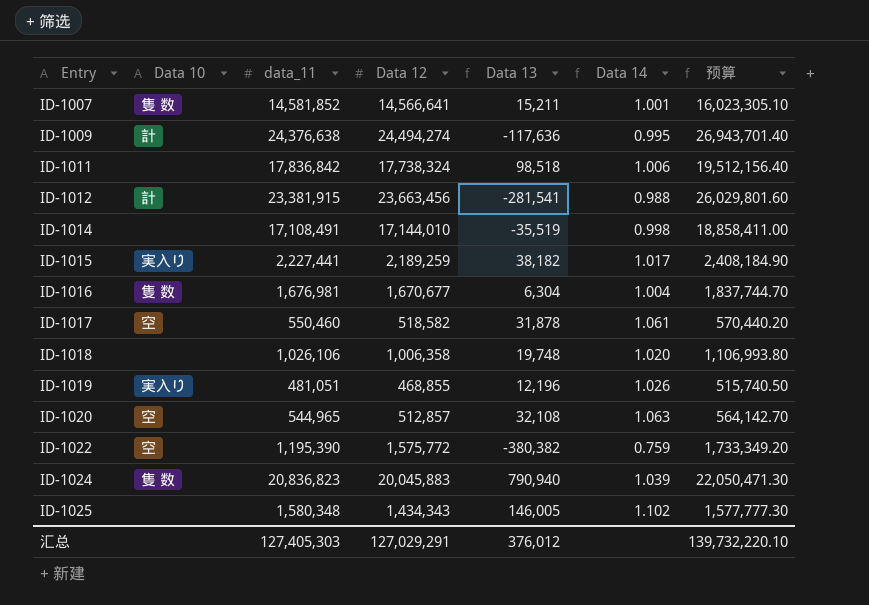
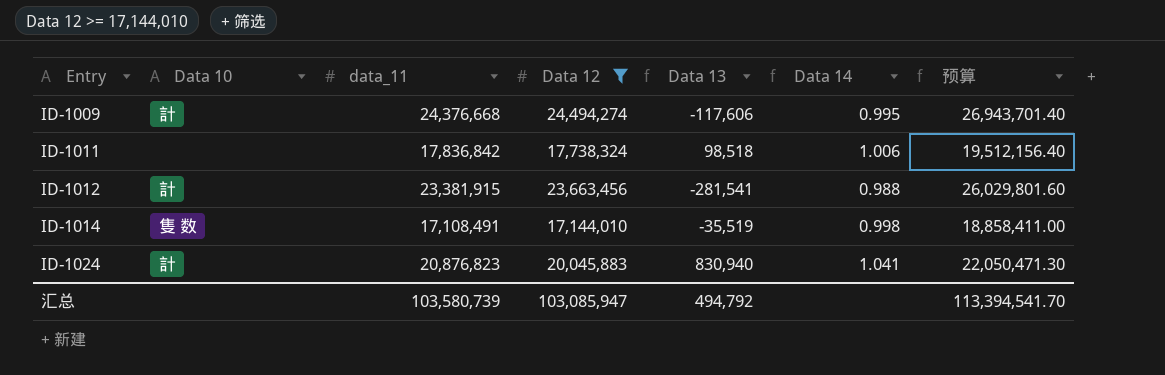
filter: none -> Data 12 >= 17,144,010
ID-1009 | data_11: 24,376,638 -> 24,376,668
ID-1009 | Data 13: -117,636 -> -117,606
ID-1014 | Data 10: none -> 隻 数
ID-1024 | Data 10: 隻 数 -> 計
ID-1024 | data_11: 20,836,823 -> 20,876,823
ID-1024 | Data 13: 790,940 -> 830,940
ID-1024 | Data 14: 1.039 -> 1.041
汇总 | data_11: 127,405,303 -> 103,580,739
汇总 | Data 12: 127,029,291 -> 103,085,947
汇总 | Data 13: 376,012 -> 494,792
汇总 | 预算: 139,732,220.10 -> 113,394,541.70

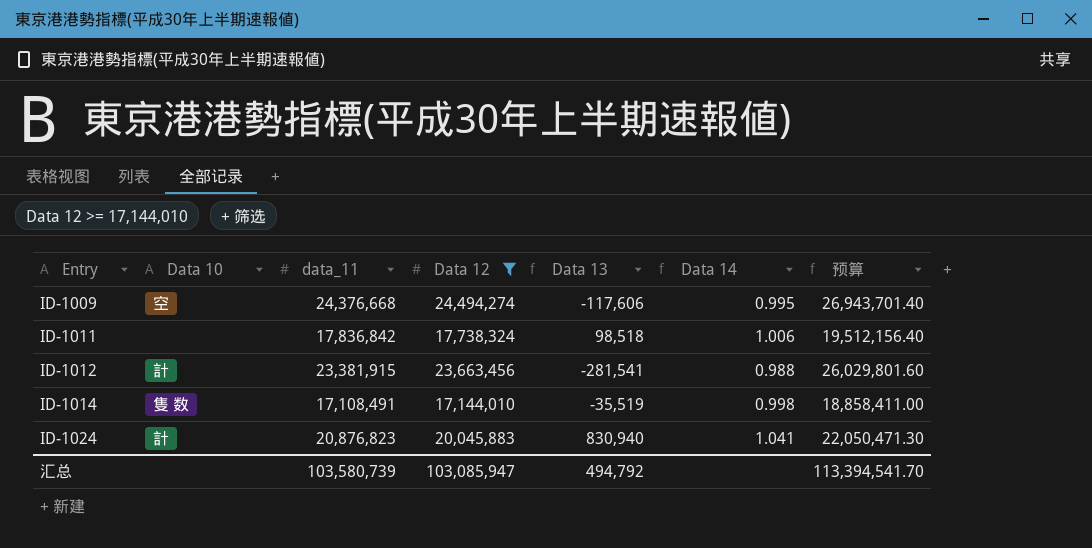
ID-1009 | Data 10: 計 -> 空

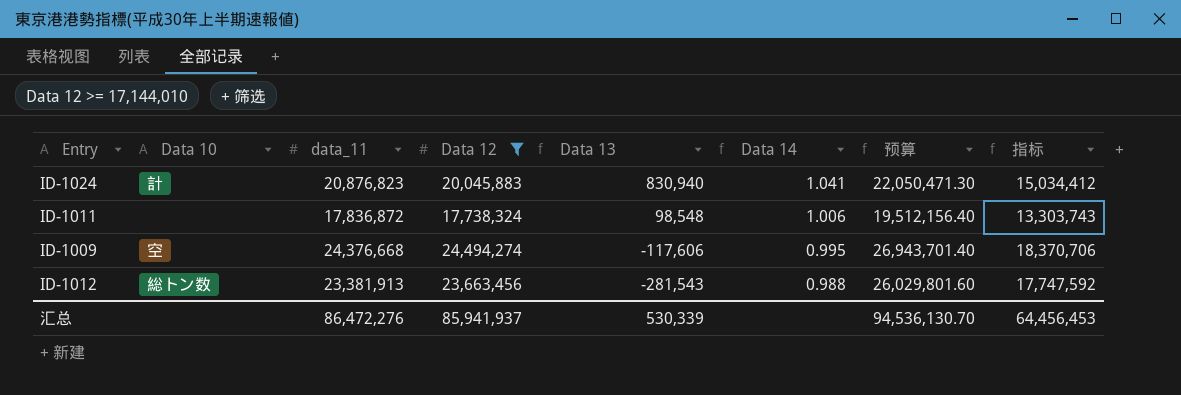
row order: Entry ascending -> Data 13 descending
column 指标 | formula: none -> [Data 12] * 0.75
row ID-1014: 隻 数 | 17,108,491 | 17,144,010 | -35,519 | 0.998 | 18,858,411.00 -> none
ID-1011 | data_11: 17,836,842 -> 17,836,872
ID-1011 | Data 13: 98,518 -> 98,548
ID-1012 | Data 10: 計 -> 総トン数
ID-1012 | data_11: 23,381,915 -> 23,381,913
ID-1012 | Data 13: -281,541 -> -281,543
汇总 | data_11: 103,580,739 -> 86,472,276
汇总 | Data 12: 103,085,947 -> 85,941,937
汇总 | Data 13: 494,792 -> 530,339
汇总 | 预算: 113,394,541.70 -> 94,536,130.70

